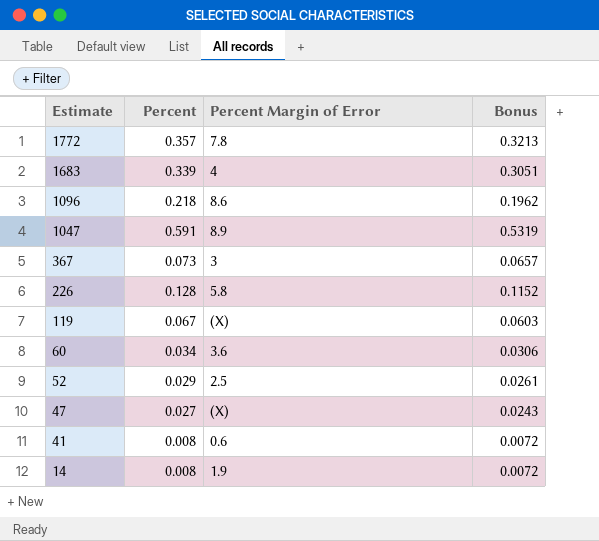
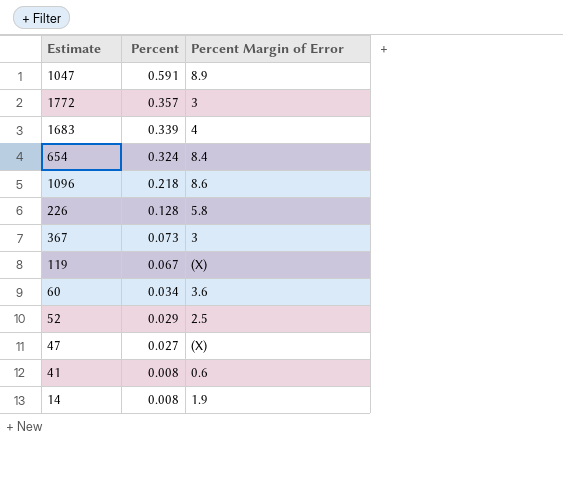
row order: Estimate descending -> Percent descending
column Bonus | formula: [Percent] * 0.9 -> none
1772 | Percent Margin of Error: 7.8 -> 3
row 654: none -> 0.324 | 8.4

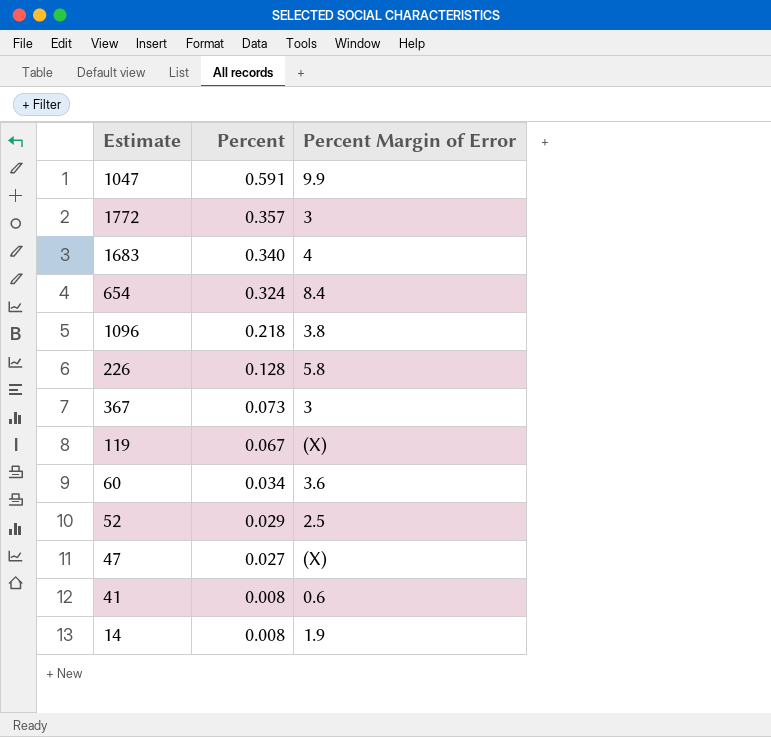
1047 | Percent Margin of Error: 8.9 -> 9.9
1683 | Percent: 0.339 -> 0.340
1096 | Percent Margin of Error: 8.6 -> 3.8

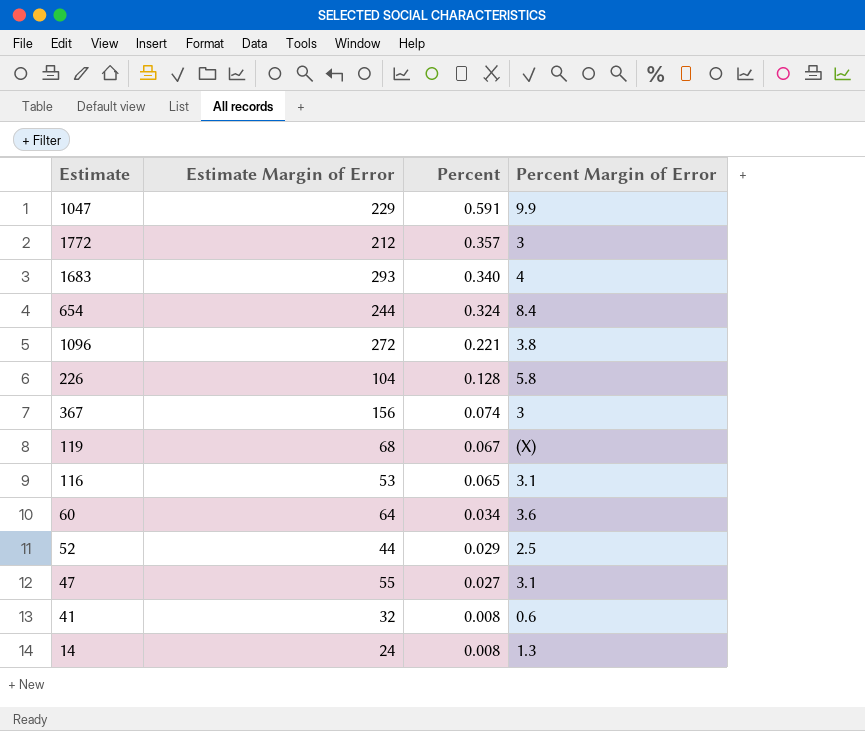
column Estimate Margin of Error | position: none -> 2
1096 | Percent: 0.218 -> 0.221
367 | Percent: 0.073 -> 0.074
row 116: none -> 53 | 0.065 | 3.1
47 | Percent Margin of Error: (X) -> 3.1
14 | Percent Margin of Error: 1.9 -> 1.3

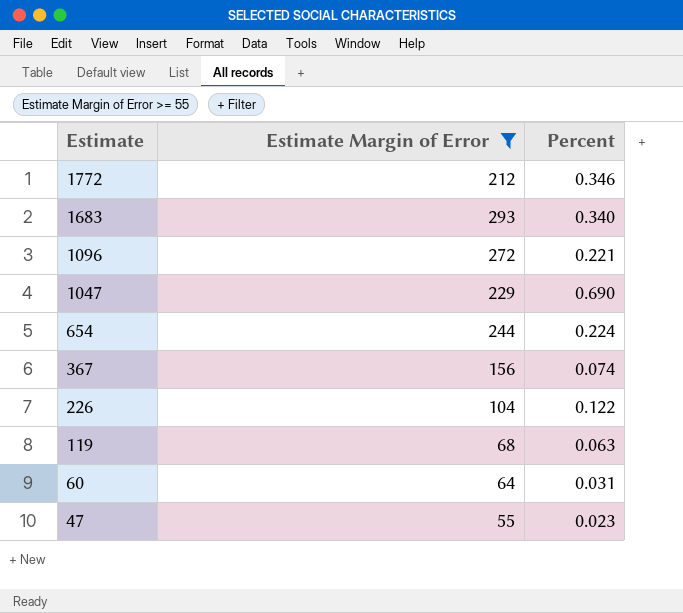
filter: none -> Estimate Margin of Error >= 55
row order: Percent descending -> Estimate descending
column Percent Margin of Error | position: 4 -> none
1772 | Percent: 0.357 -> 0.346
1047 | Percent: 0.591 -> 0.690
654 | Percent: 0.324 -> 0.224
226 | Percent: 0.128 -> 0.122
119 | Percent: 0.067 -> 0.063
60 | Percent: 0.034 -> 0.031
47 | Percent: 0.027 -> 0.023

